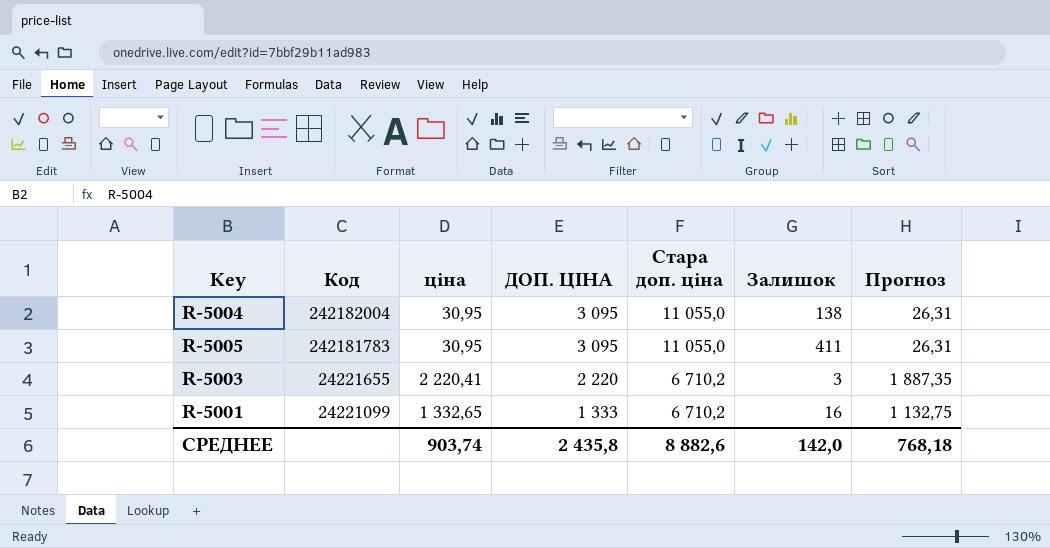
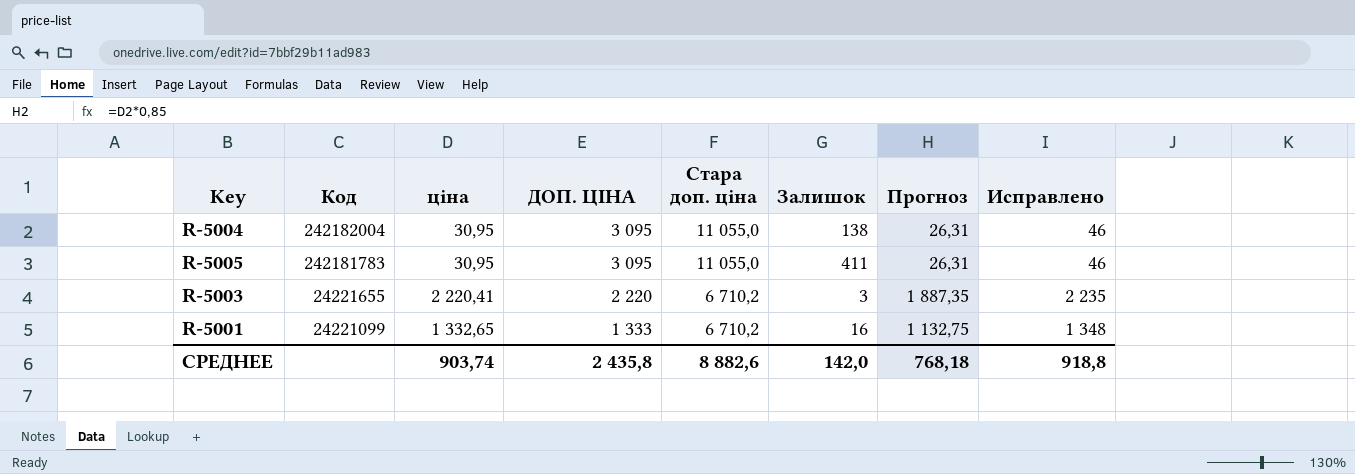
column Исправлено | formula: none -> [ціна] + 15

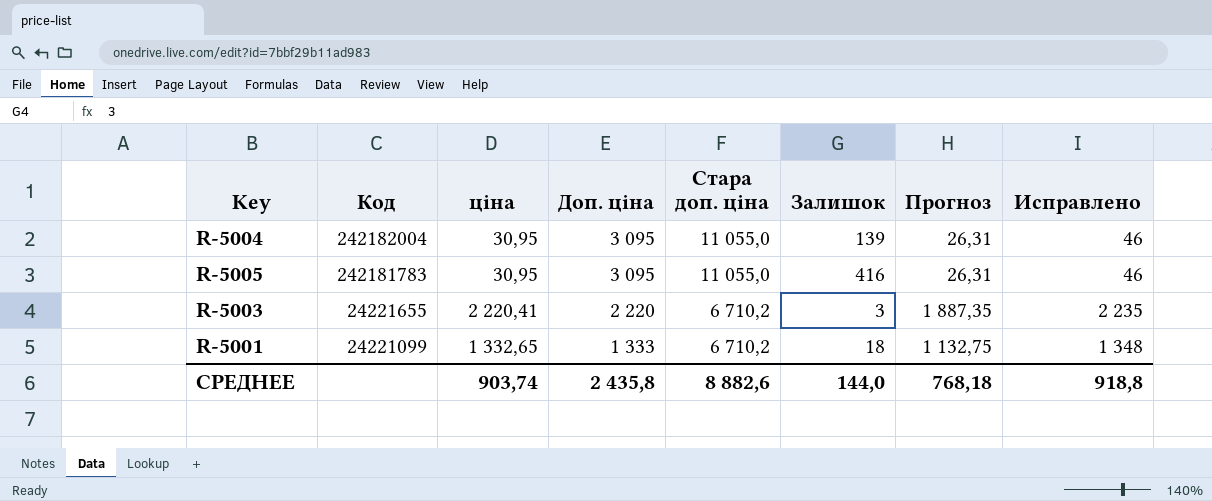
column name: ДОП. ЦІНА -> Доп. ціна
R-5004 | Залишок: 138 -> 139
R-5005 | Залишок: 411 -> 416
R-5001 | Залишок: 16 -> 18
СРЕДНЕЕ | Залишок: 142,0 -> 144,0

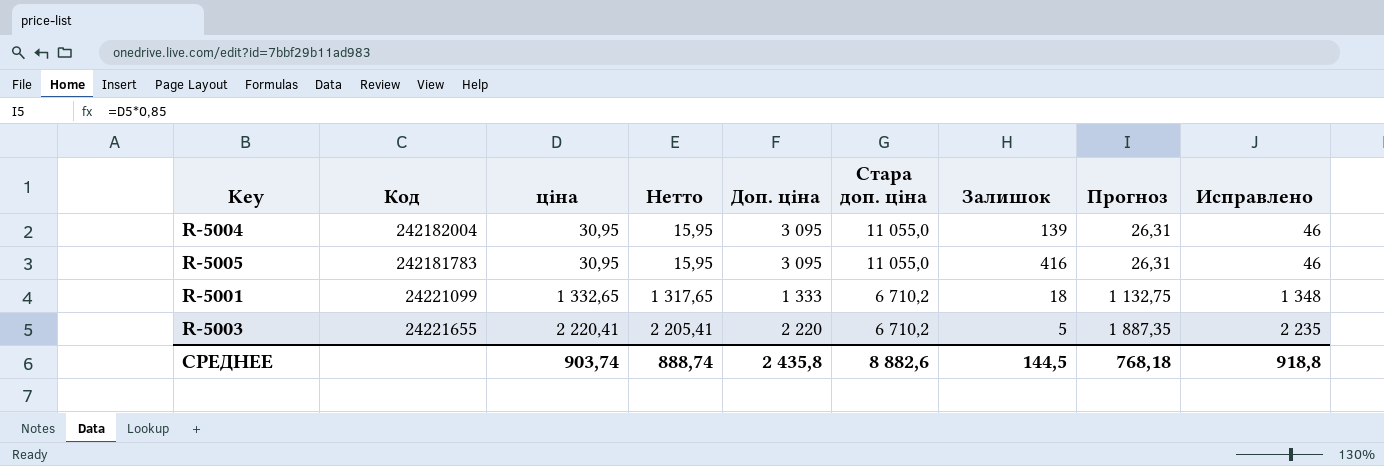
row order: Код descending -> ціна ascending
column Нетто | formula: none -> [ціна] - 15
R-5003 | Залишок: 3 -> 5
СРЕДНЕЕ | Залишок: 144,0 -> 144,5

